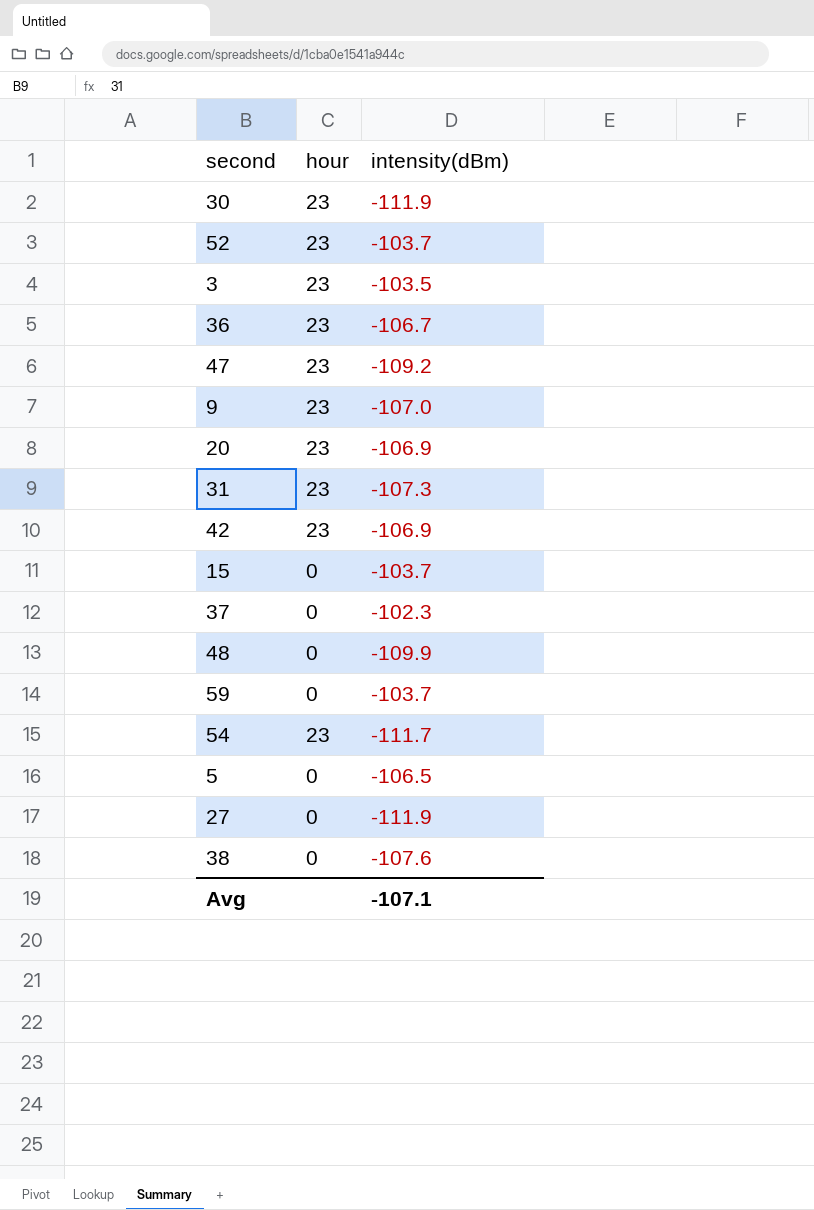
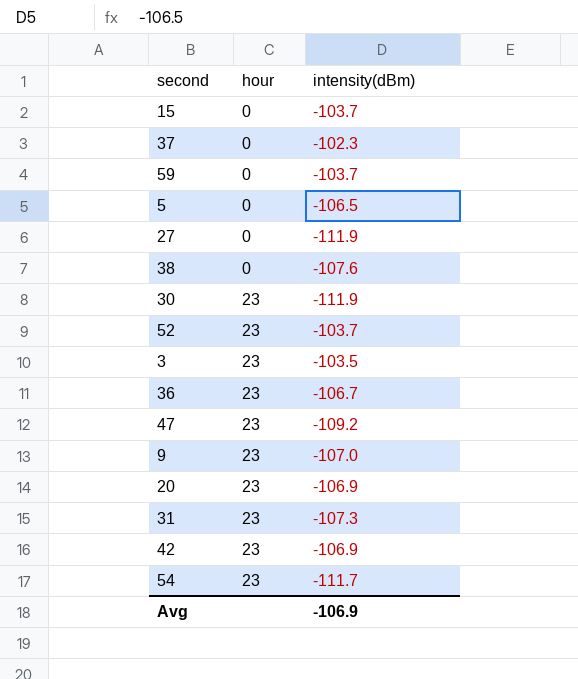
row order: none -> hour ascending
row 48: 0 | -109.9 -> none
Avg | intensity(dBm): -107.1 -> -106.9

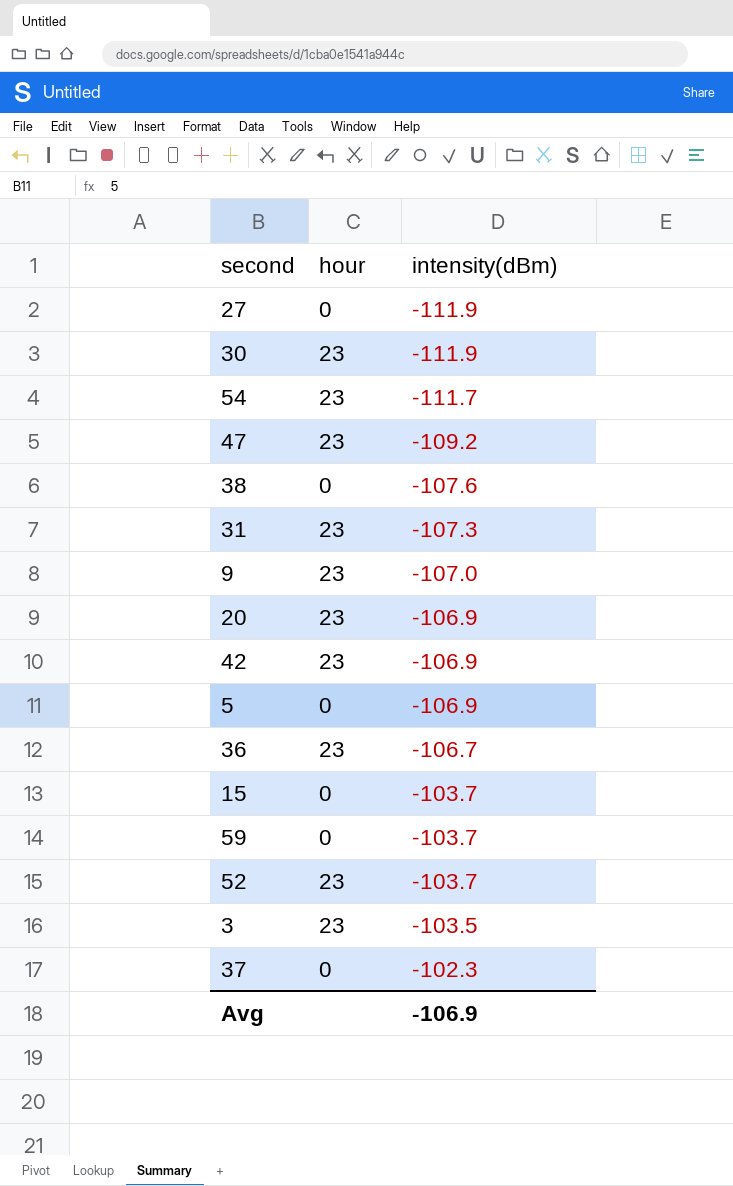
row order: hour ascending -> intensity(dBm) ascending
5 | intensity(dBm): -106.5 -> -106.9

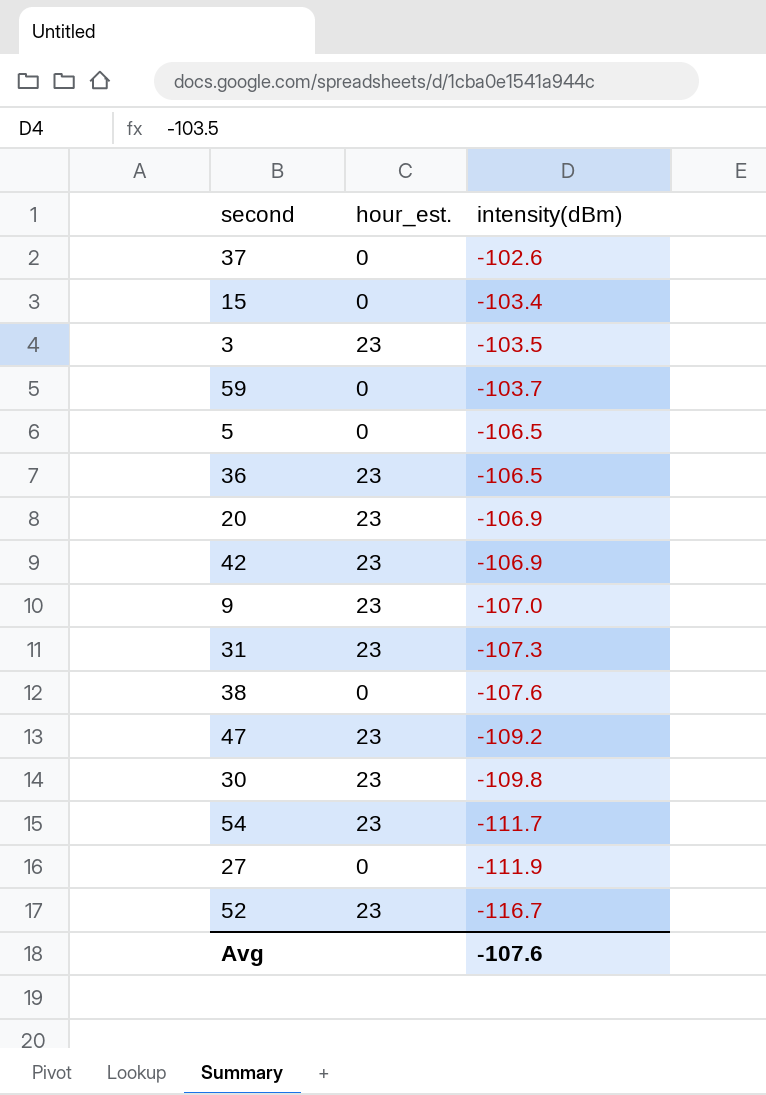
row order: intensity(dBm) ascending -> intensity(dBm) descending
column name: hour -> hour_est.
37 | intensity(dBm): -102.3 -> -102.6
15 | intensity(dBm): -103.7 -> -103.4
5 | intensity(dBm): -106.9 -> -106.5
36 | intensity(dBm): -106.7 -> -106.5
30 | intensity(dBm): -111.9 -> -109.8
52 | intensity(dBm): -103.7 -> -116.7
Avg | intensity(dBm): -106.9 -> -107.6

